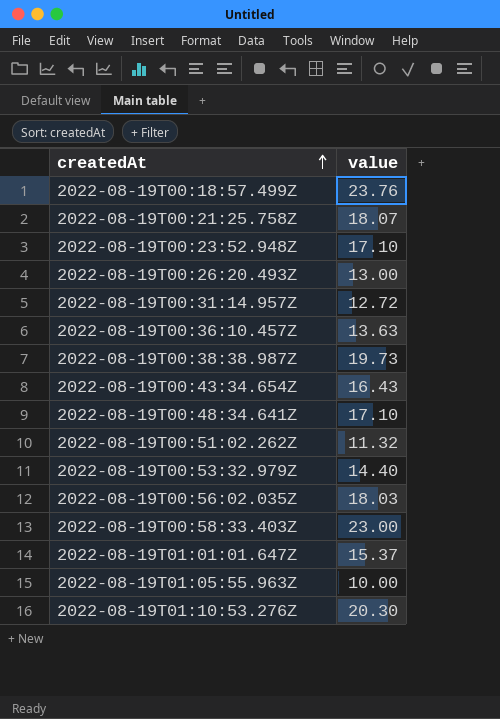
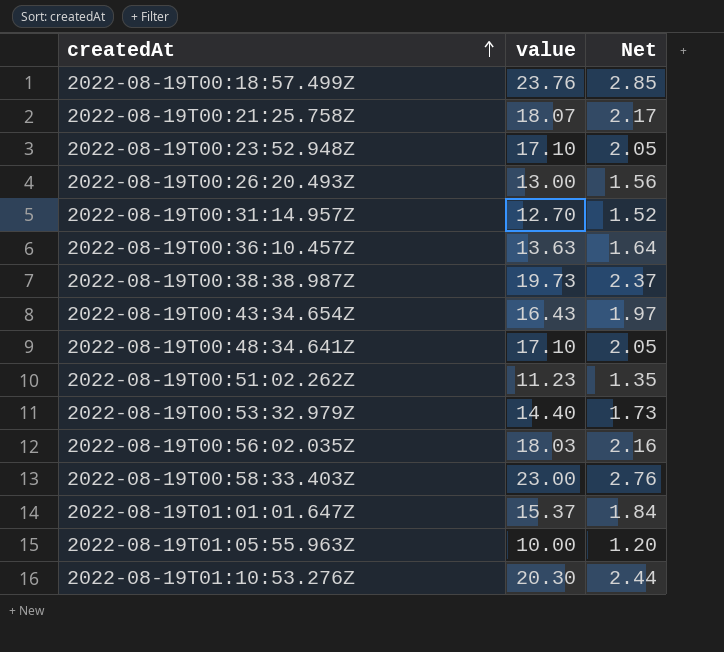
column Net | formula: none -> [value] * 0.12
2022-08-19T00:31:14.957Z | value: 12.72 -> 12.70
2022-08-19T00:51:02.262Z | value: 11.32 -> 11.23

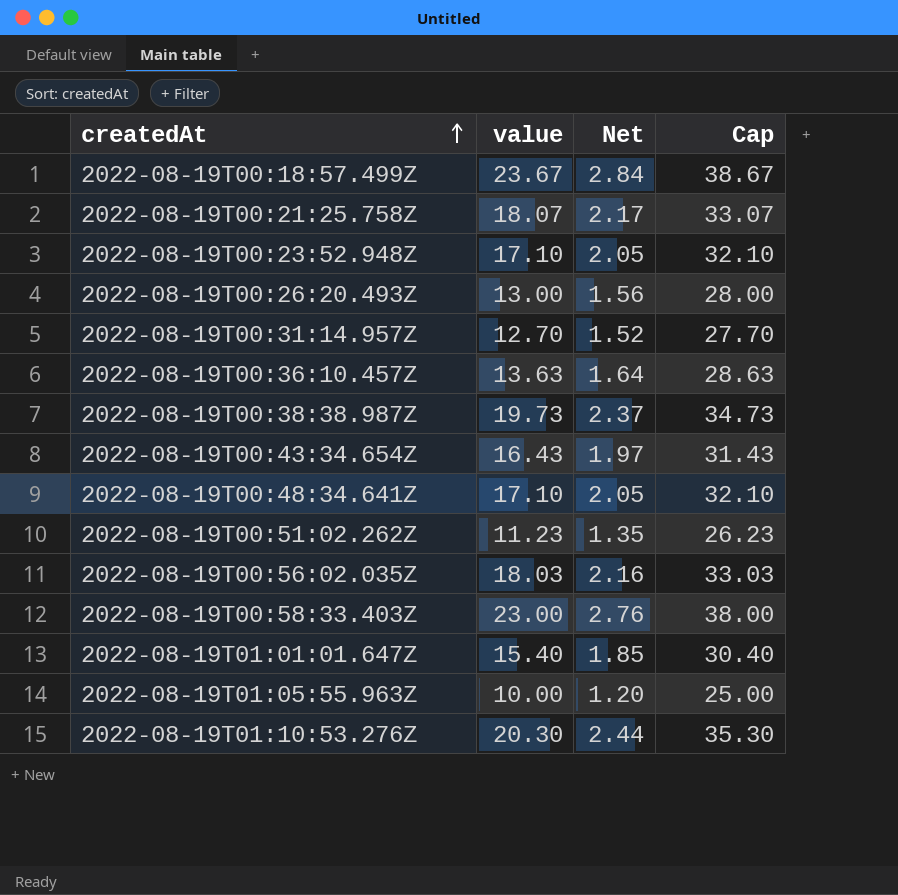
column Cap | formula: none -> [value] + 15
row 2022-08-19T00:53:32.979Z: 14.40 | 1.73 -> none
2022-08-19T00:18:57.499Z | value: 23.76 -> 23.67
2022-08-19T00:18:57.499Z | Net: 2.85 -> 2.84
2022-08-19T01:01:01.647Z | value: 15.37 -> 15.40
2022-08-19T01:01:01.647Z | Net: 1.84 -> 1.85

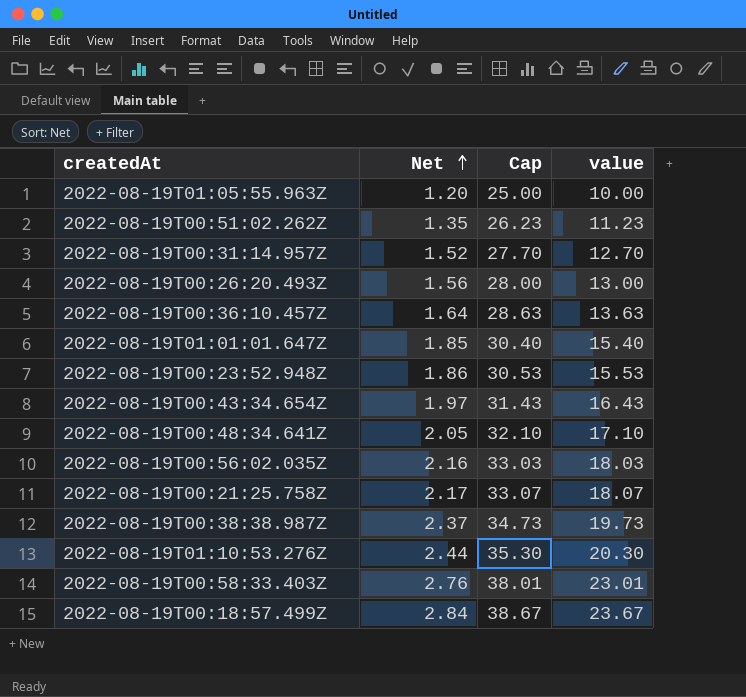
row order: createdAt ascending -> Net ascending
column value | position: 2 -> 4
2022-08-19T00:23:52.948Z | Net: 2.05 -> 1.86
2022-08-19T00:23:52.948Z | Cap: 32.10 -> 30.53
2022-08-19T00:23:52.948Z | value: 17.10 -> 15.53
2022-08-19T00:58:33.403Z | Cap: 38.00 -> 38.01
2022-08-19T00:58:33.403Z | value: 23.00 -> 23.01

